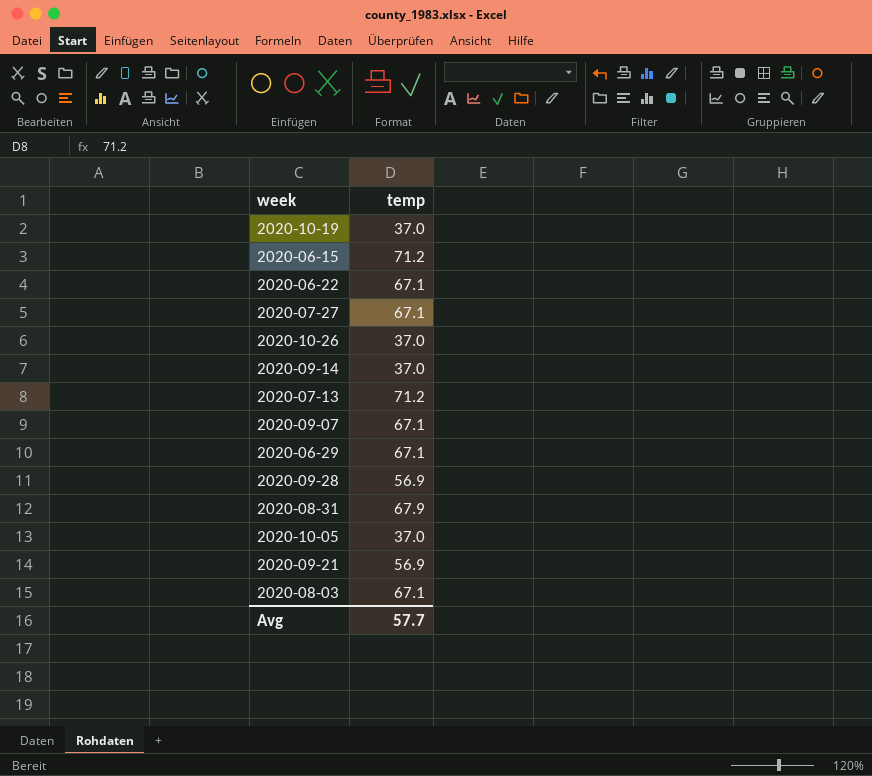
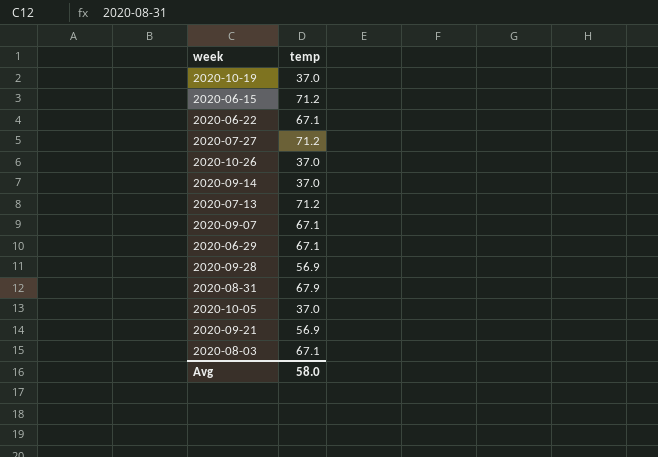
2020-07-27 | temp: 67.1 -> 71.2
Avg | temp: 57.7 -> 58.0

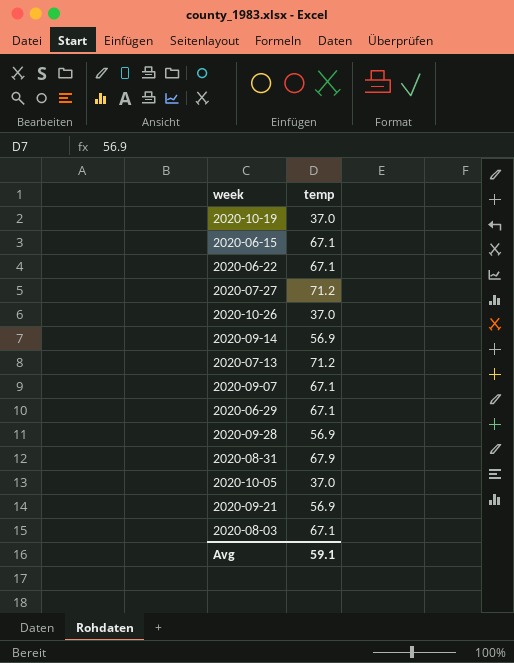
2020-06-15 | temp: 71.2 -> 67.1
2020-09-14 | temp: 37.0 -> 56.9
Avg | temp: 58.0 -> 59.1

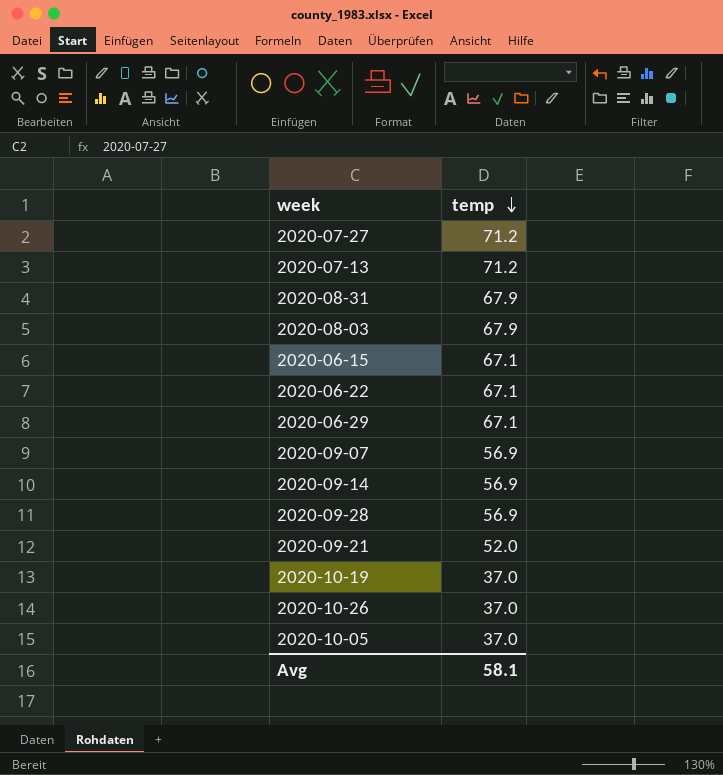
row order: none -> temp descending
2020-08-03 | temp: 67.1 -> 67.9
2020-09-07 | temp: 67.1 -> 56.9
2020-09-21 | temp: 56.9 -> 52.0
Avg | temp: 59.1 -> 58.1

